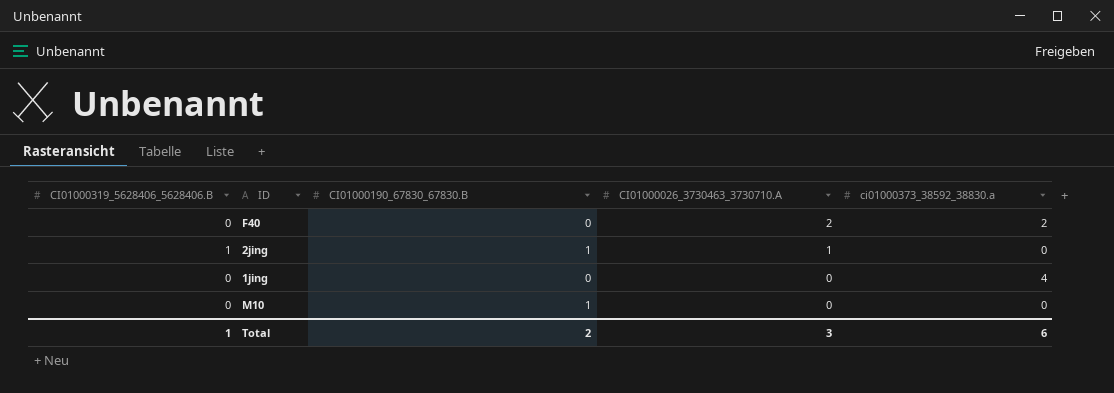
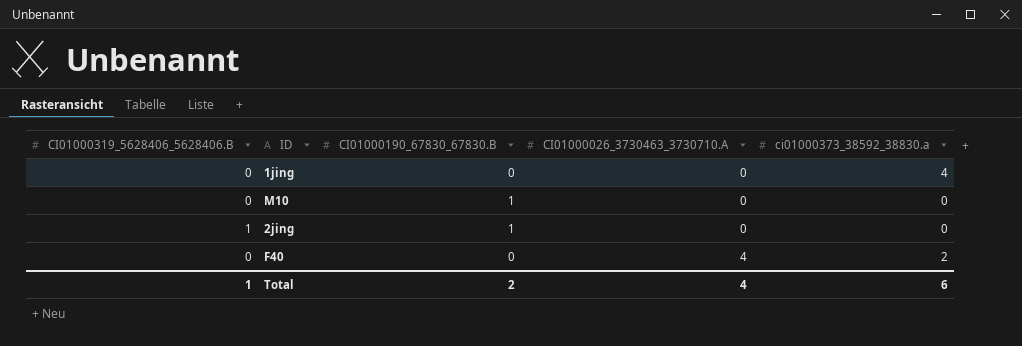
row order: CI01000026_3730463_3730710.A descending -> CI01000026_3730463_3730710.A ascending
2jing | CI01000026_3730463_3730710.A: 1 -> 0
F40 | CI01000026_3730463_3730710.A: 2 -> 4
Total | CI01000026_3730463_3730710.A: 3 -> 4

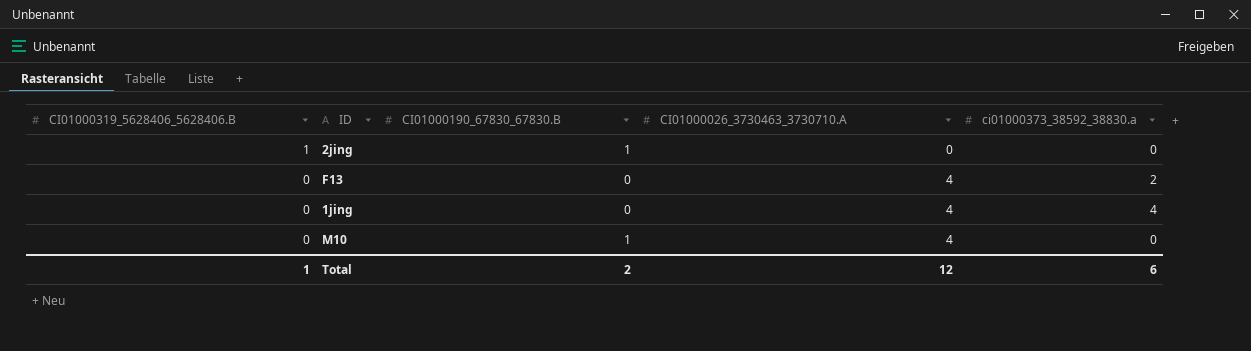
row order: CI01000026_3730463_3730710.A ascending -> CI01000319_5628406_5628406.B descending
row F40: 0 | 0 | 4 | 2 -> none
row F13: none -> 0 | 0 | 4 | 2
1jing | CI01000026_3730463_3730710.A: 0 -> 4
M10 | CI01000026_3730463_3730710.A: 0 -> 4
Total | CI01000026_3730463_3730710.A: 4 -> 12

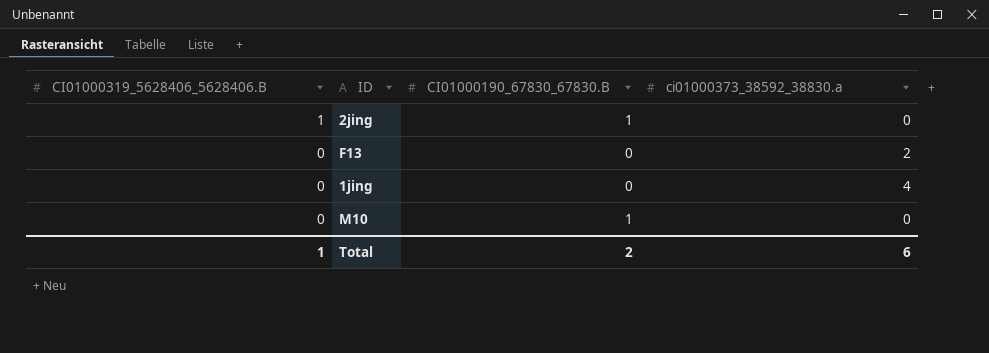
column CI01000026_3730463_3730710.A | position: 4 -> none

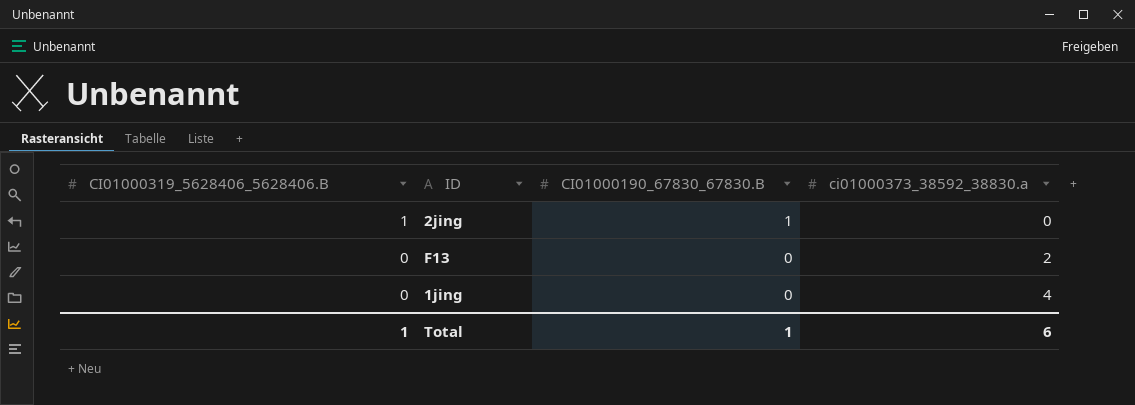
row M10: 0 | 1 | 0 -> none
Total | CI01000190_67830_67830.B: 2 -> 1

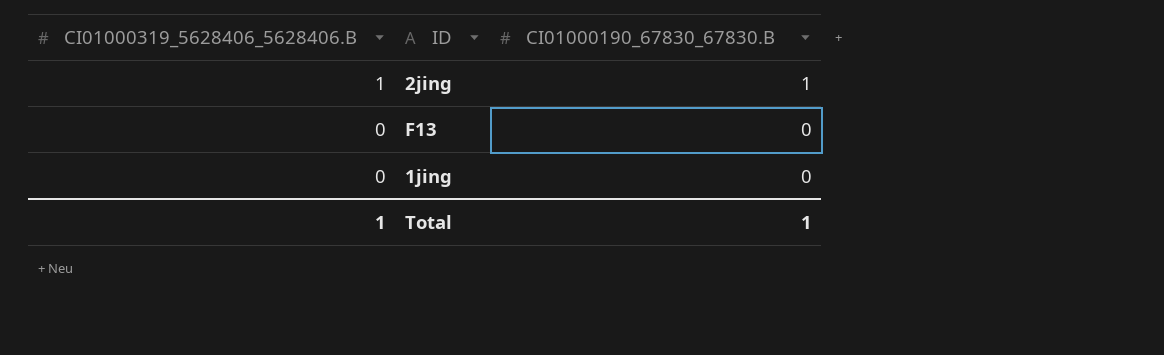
column ci01000373_38592_38830.a | position: 4 -> none

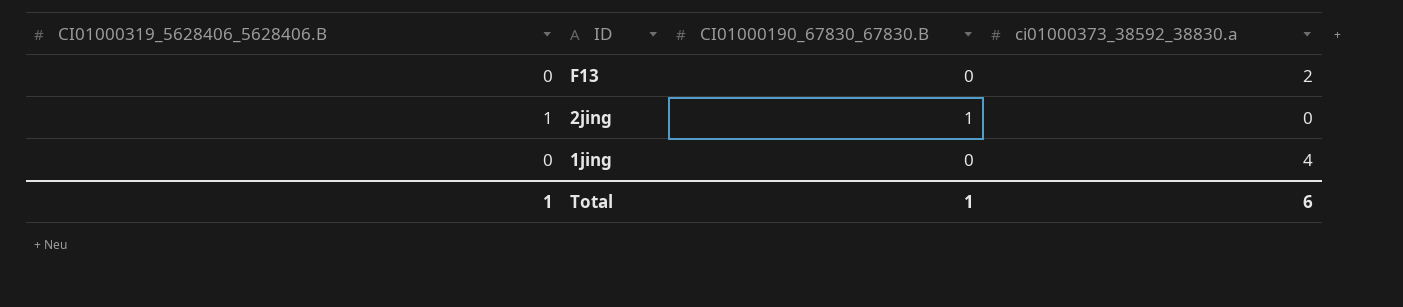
row order: CI01000319_5628406_5628406.B descending -> ID descending
column ci01000373_38592_38830.a | position: none -> 4

